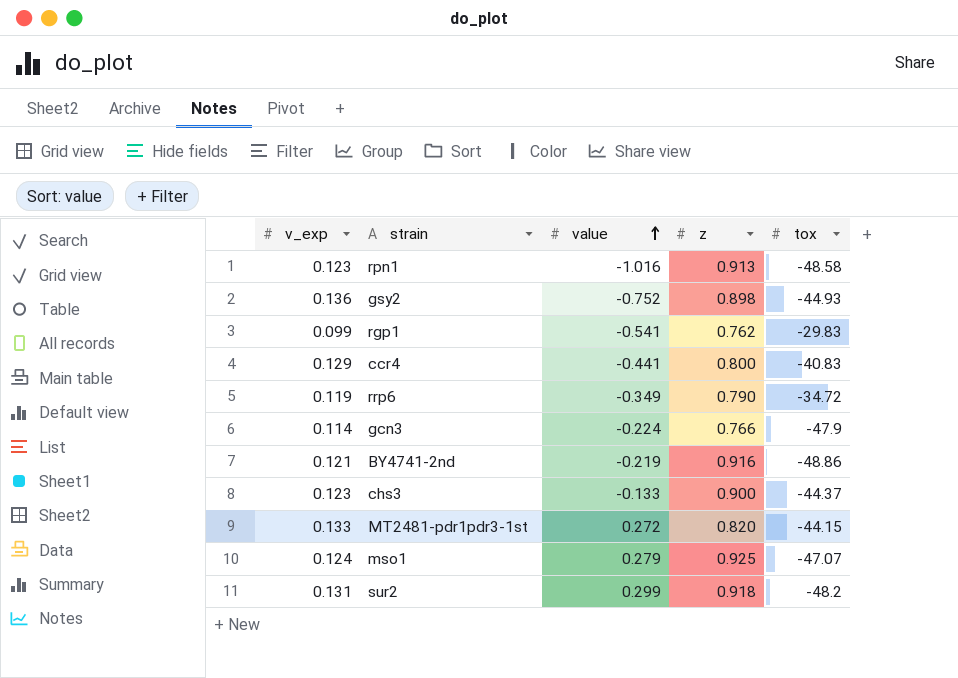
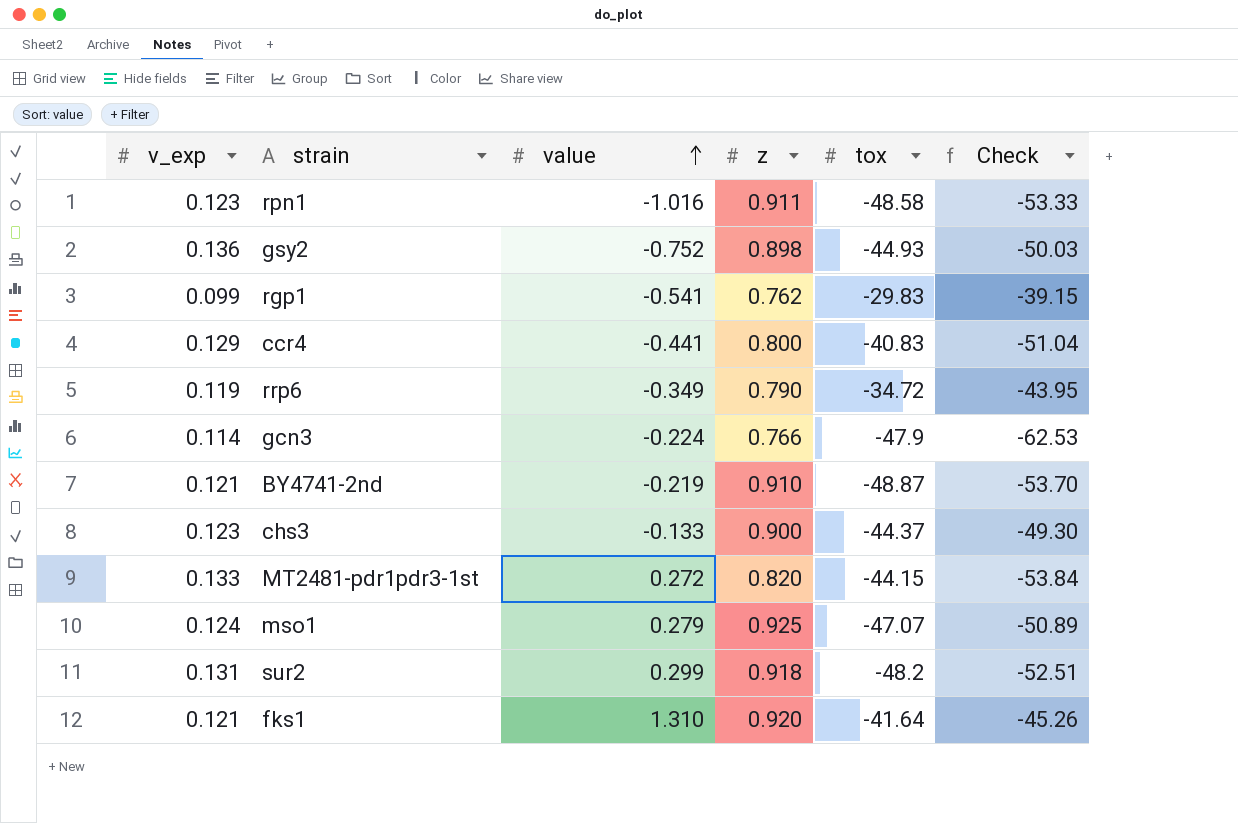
column Check | formula: none -> [tox] / [z]
rpn1 | z: 0.913 -> 0.911
BY4741-2nd | z: 0.916 -> 0.910
BY4741-2nd | tox: -48.86 -> -48.87
row fks1: none -> 0.121 | 1.310 | 0.920 | -41.64 | -45.26

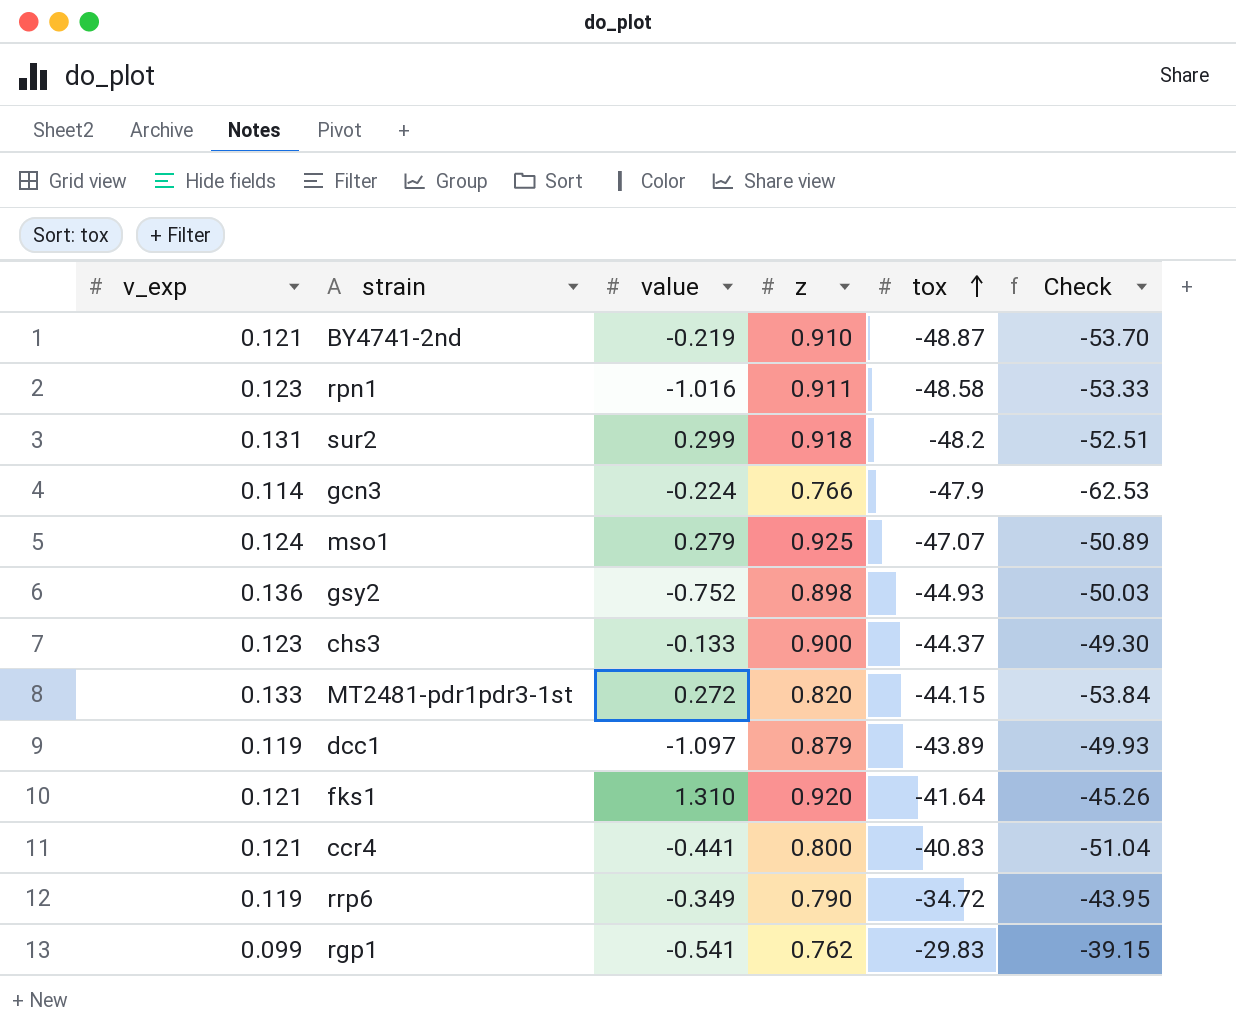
row order: value ascending -> tox ascending
row dcc1: none -> 0.119 | -1.097 | 0.879 | -43.89 | -49.93
ccr4 | v_exp: 0.129 -> 0.121

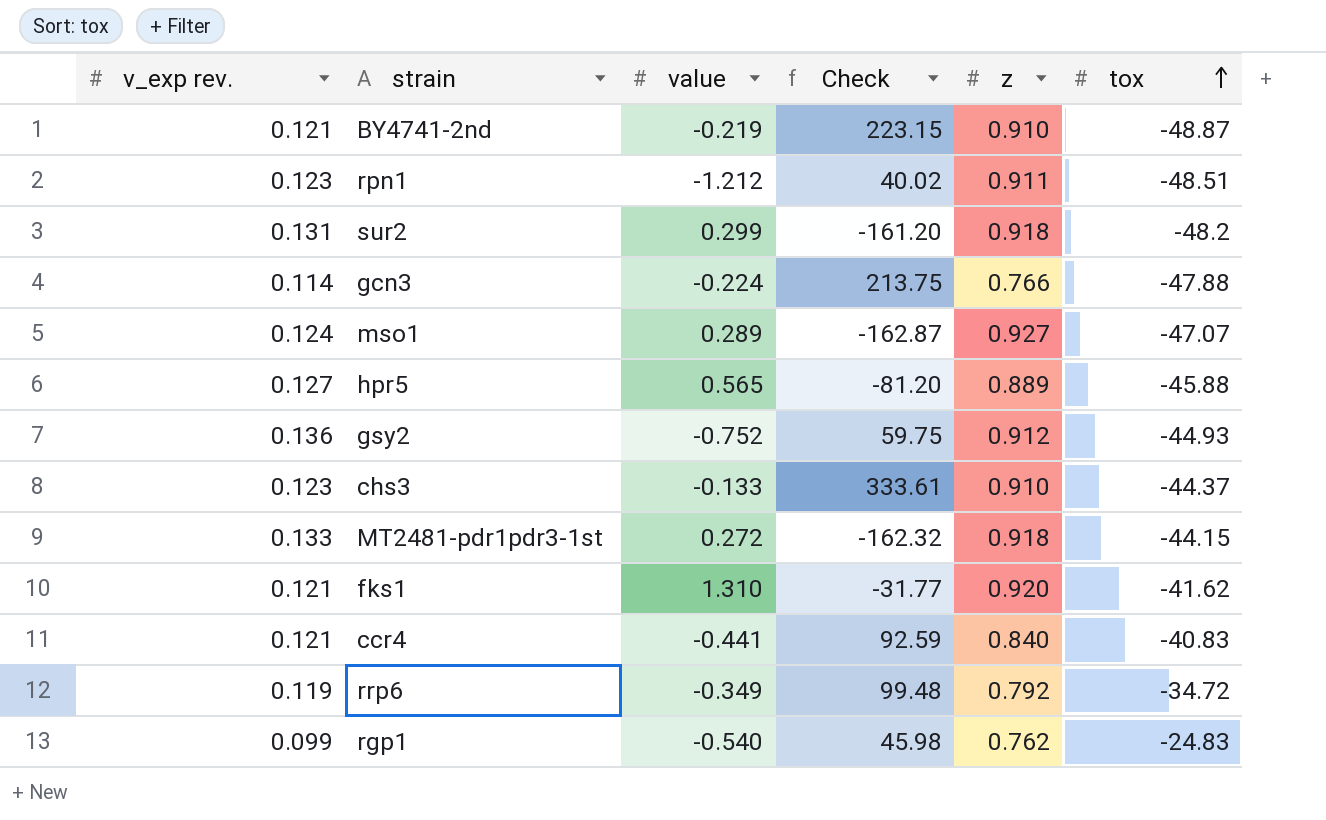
column name: v_exp -> v_exp rev.
column Check | formula: [tox] / [z] -> [tox] / [value]
column Check | position: 6 -> 4
row dcc1: 0.119 | -1.097 | 0.879 | -43.89 | -49.93 -> none
rpn1 | value: -1.016 -> -1.212
rpn1 | tox: -48.58 -> -48.51
gcn3 | tox: -47.9 -> -47.88
mso1 | value: 0.279 -> 0.289
mso1 | z: 0.925 -> 0.927
row hpr5: none -> 0.127 | 0.565 | -81.20 | 0.889 | -45.88
gsy2 | z: 0.898 -> 0.912
chs3 | z: 0.900 -> 0.910
MT2481-pdr1pdr3-1st | z: 0.820 -> 0.918
fks1 | tox: -41.64 -> -41.62
ccr4 | z: 0.800 -> 0.840
rrp6 | z: 0.790 -> 0.792
rgp1 | value: -0.541 -> -0.540
rgp1 | tox: -29.83 -> -24.83

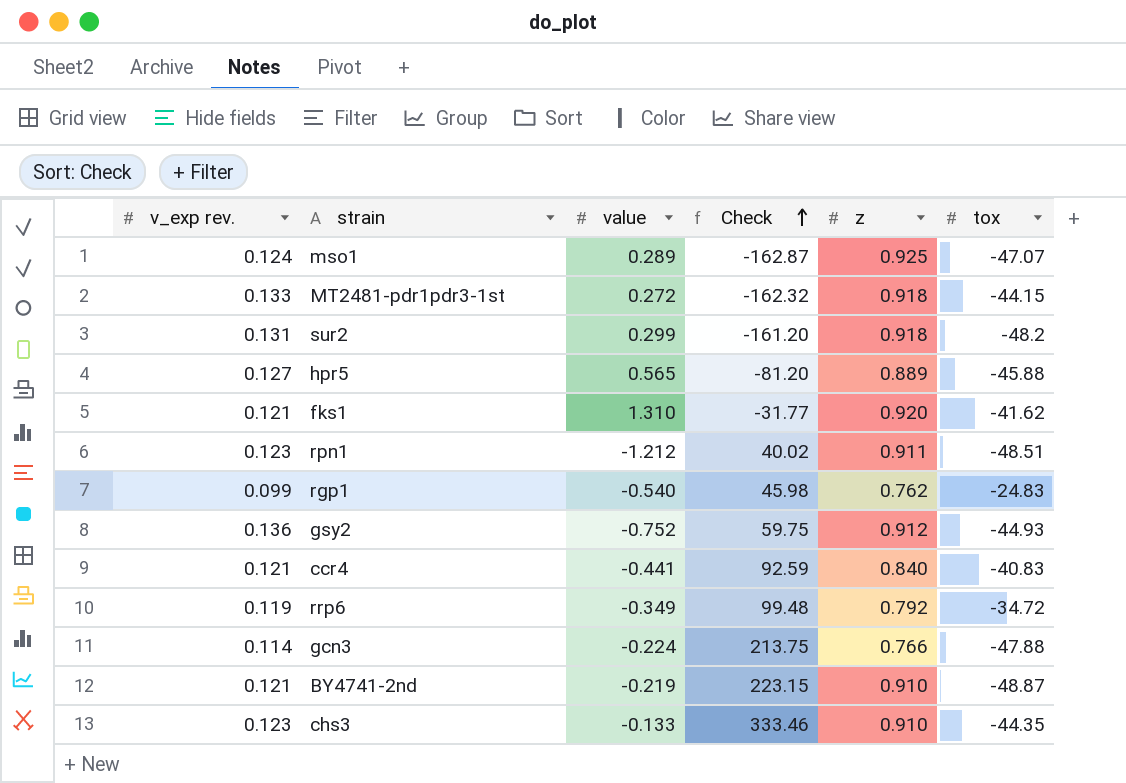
row order: tox ascending -> Check ascending
mso1 | z: 0.927 -> 0.925
chs3 | Check: 333.61 -> 333.46
chs3 | tox: -44.37 -> -44.35

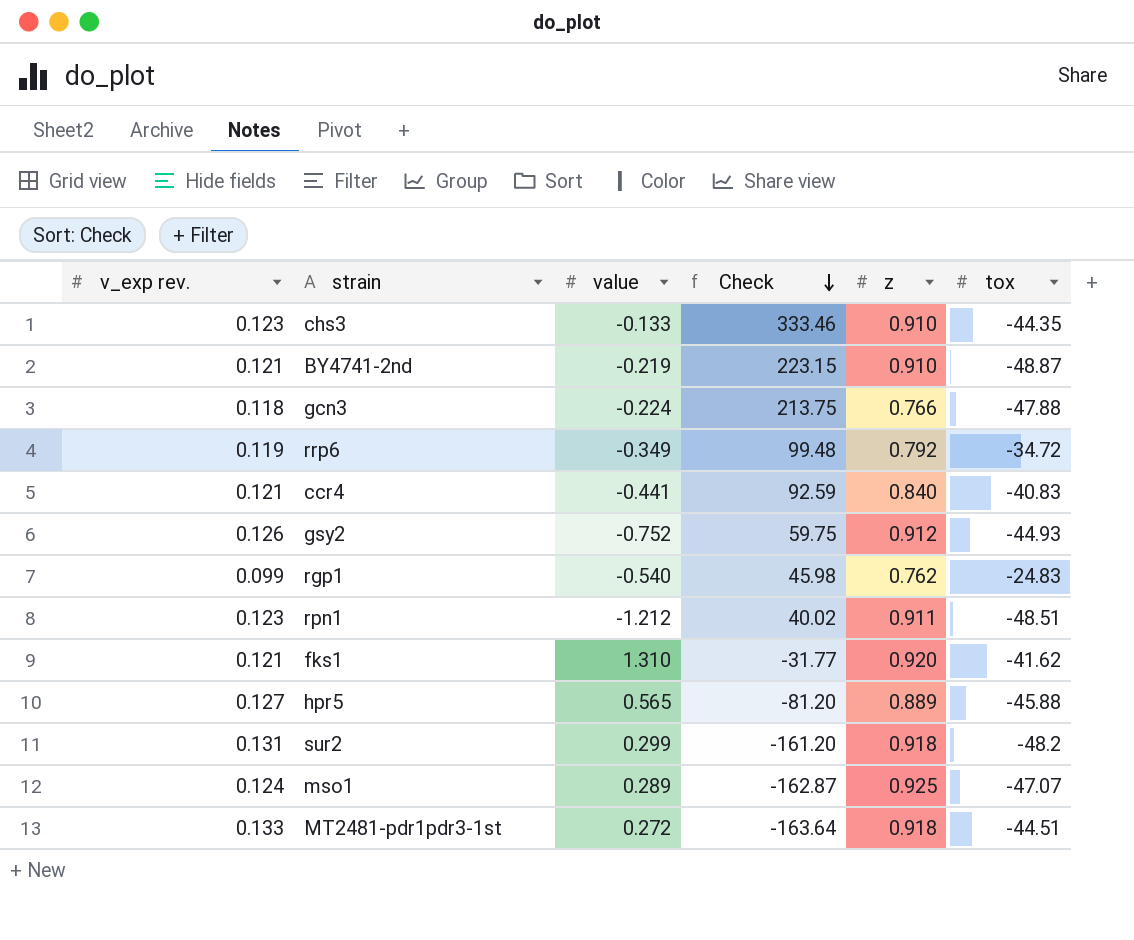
row order: Check ascending -> Check descending
gcn3 | v_exp rev.: 0.114 -> 0.118
gsy2 | v_exp rev.: 0.136 -> 0.126
MT2481-pdr1pdr3-1st | Check: -162.32 -> -163.64
MT2481-pdr1pdr3-1st | tox: -44.15 -> -44.51

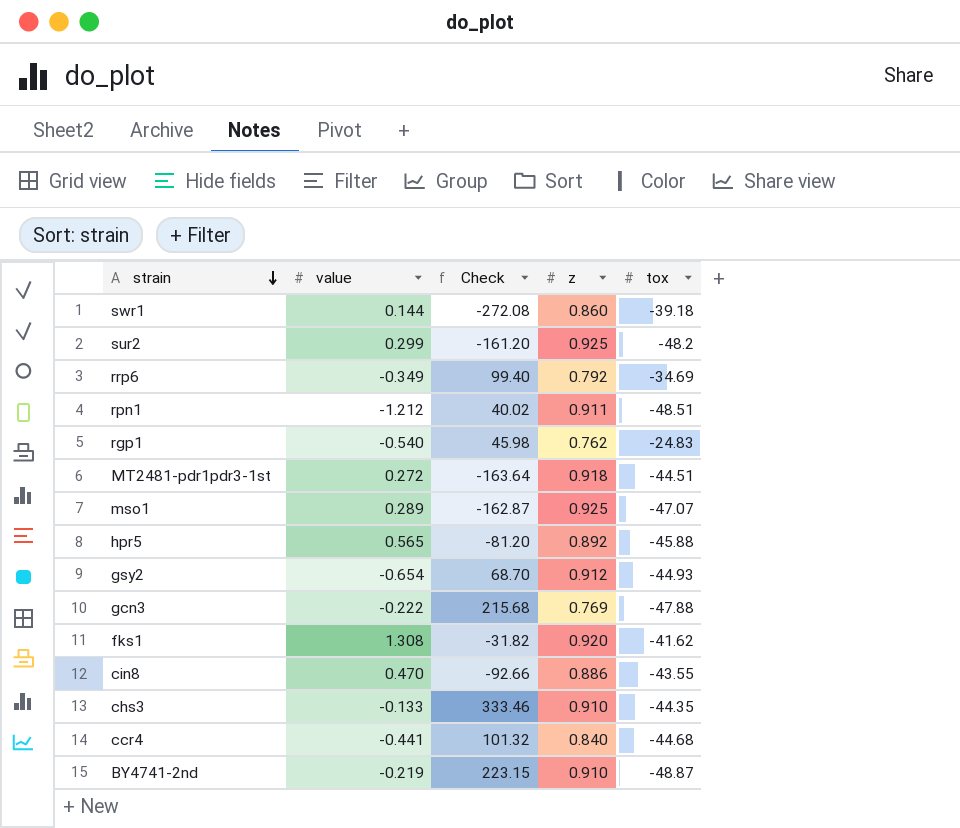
row order: Check descending -> strain descending
column v_exp rev. | position: 1 -> none
row swr1: none -> 0.144 | -272.08 | 0.860 | -39.18
sur2 | z: 0.918 -> 0.925
rrp6 | Check: 99.48 -> 99.40
rrp6 | tox: -34.72 -> -34.69
hpr5 | z: 0.889 -> 0.892
gsy2 | value: -0.752 -> -0.654
gsy2 | Check: 59.75 -> 68.70
gcn3 | value: -0.224 -> -0.222
gcn3 | Check: 213.75 -> 215.68
gcn3 | z: 0.766 -> 0.769
fks1 | value: 1.310 -> 1.308
fks1 | Check: -31.77 -> -31.82
row cin8: none -> 0.470 | -92.66 | 0.886 | -43.55
ccr4 | Check: 92.59 -> 101.32
ccr4 | tox: -40.83 -> -44.68

